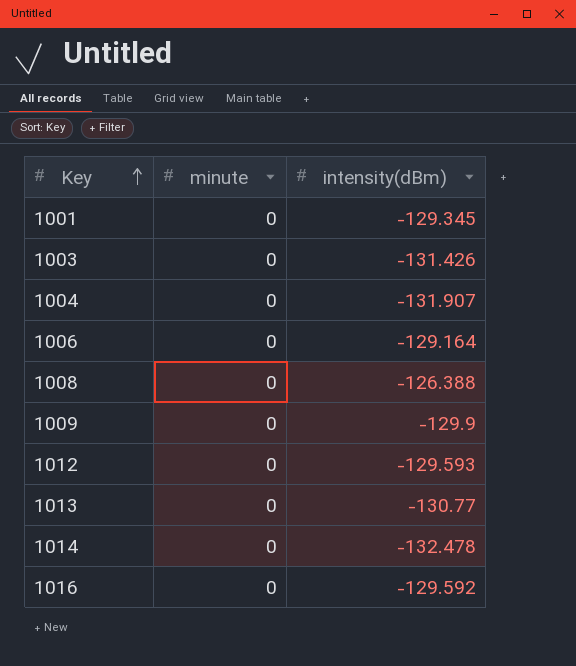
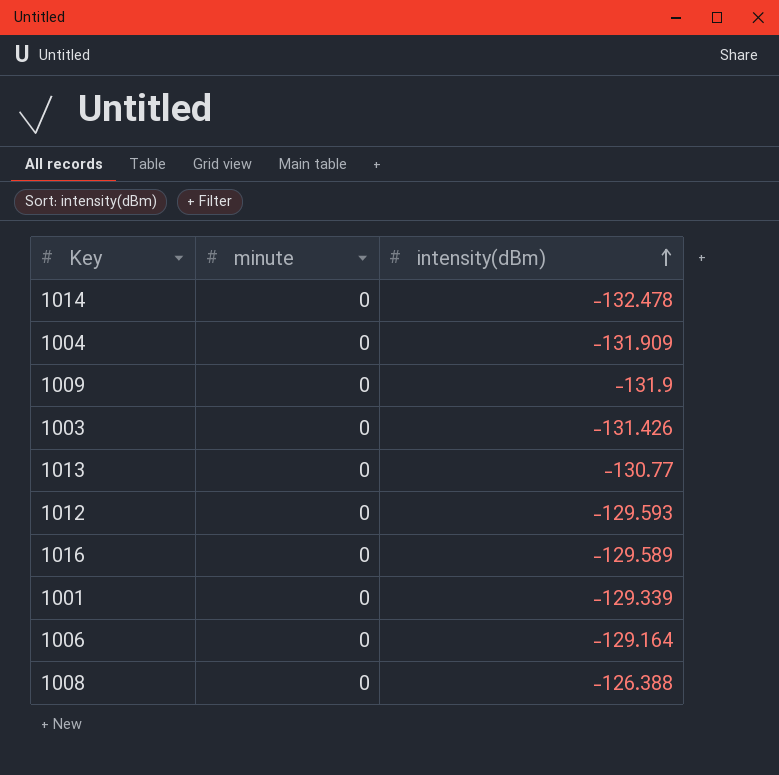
row order: Key ascending -> intensity(dBm) ascending
1004 | intensity(dBm): -131.907 -> -131.909
1009 | intensity(dBm): -129.9 -> -131.9
1016 | intensity(dBm): -129.592 -> -129.589
1001 | intensity(dBm): -129.345 -> -129.339

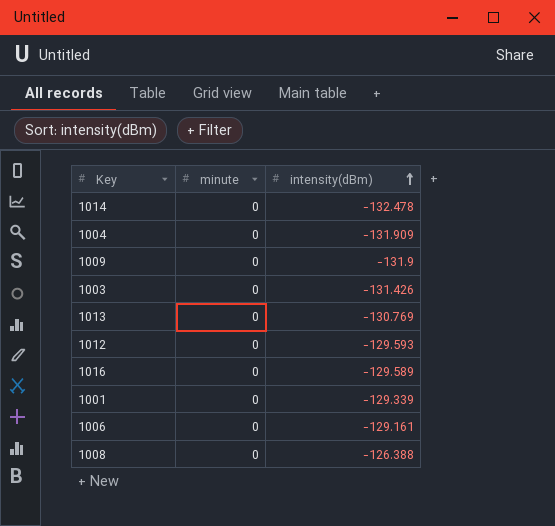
1013 | intensity(dBm): -130.77 -> -130.769
1006 | intensity(dBm): -129.164 -> -129.161

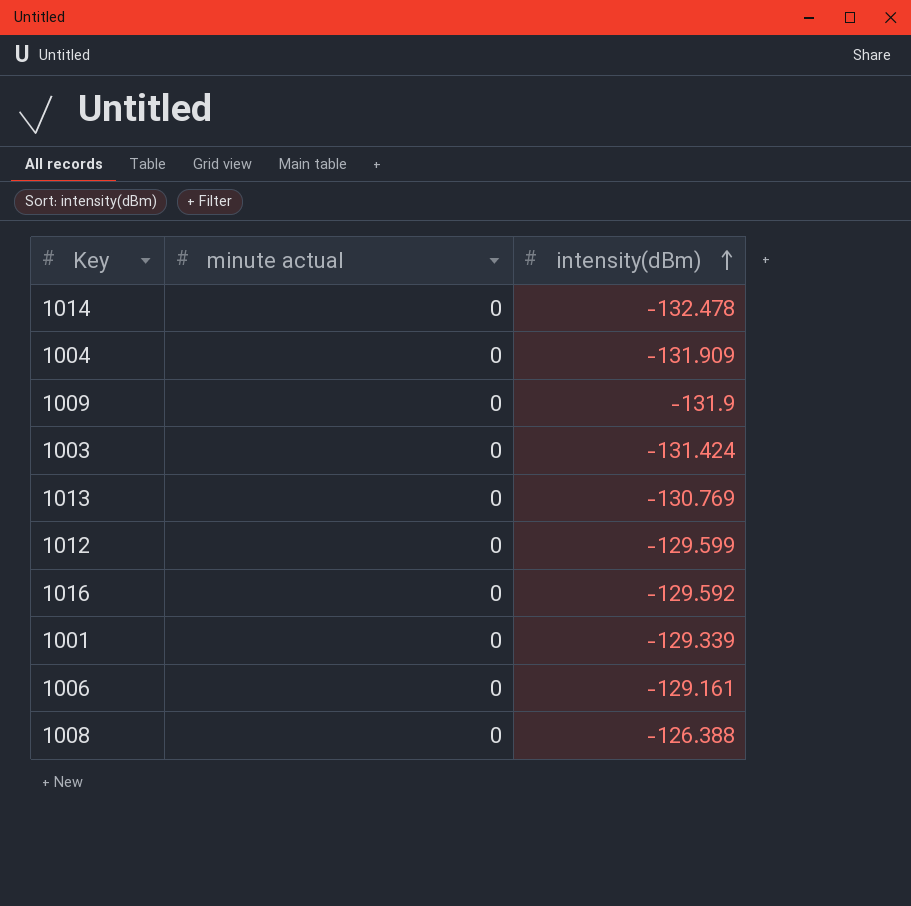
column name: minute -> minute actual
1003 | intensity(dBm): -131.426 -> -131.424
1012 | intensity(dBm): -129.593 -> -129.599
1016 | intensity(dBm): -129.589 -> -129.592

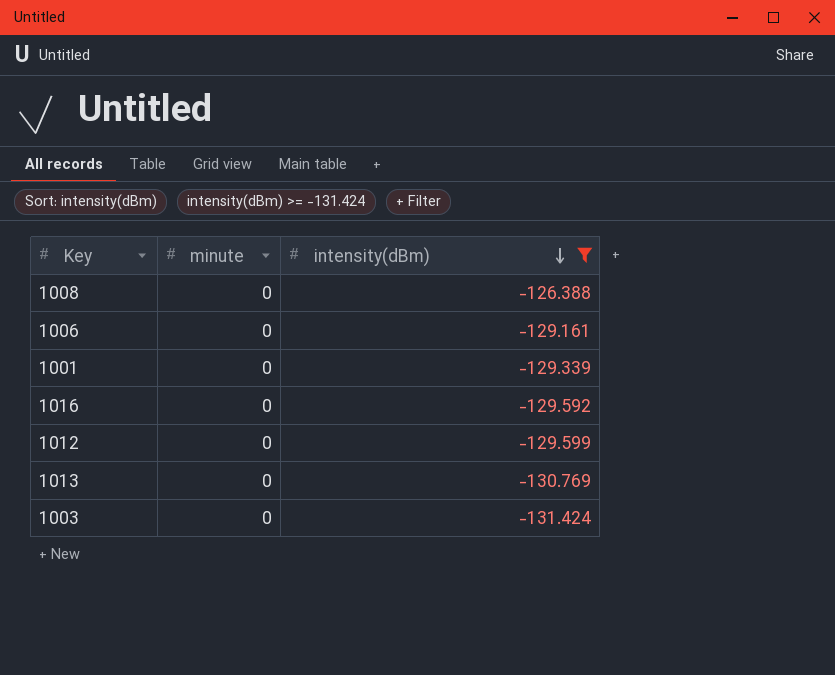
filter: none -> intensity(dBm) >= -131.424
row order: intensity(dBm) ascending -> intensity(dBm) descending
column name: minute actual -> minute

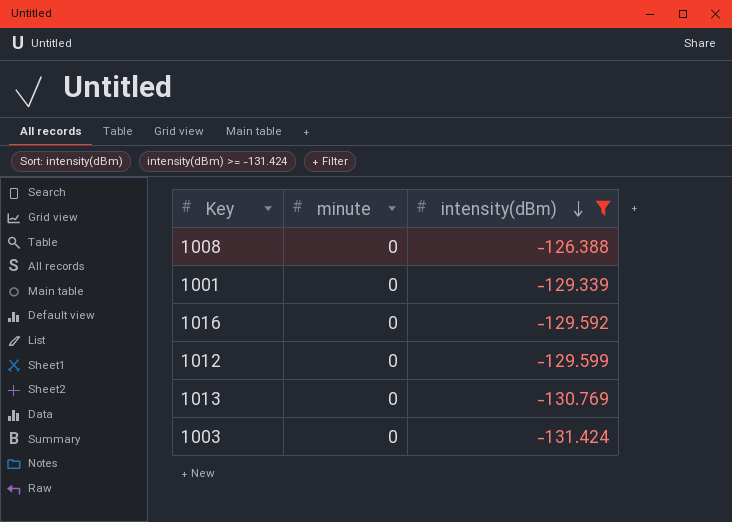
row 1006: 0 | -129.161 -> none

